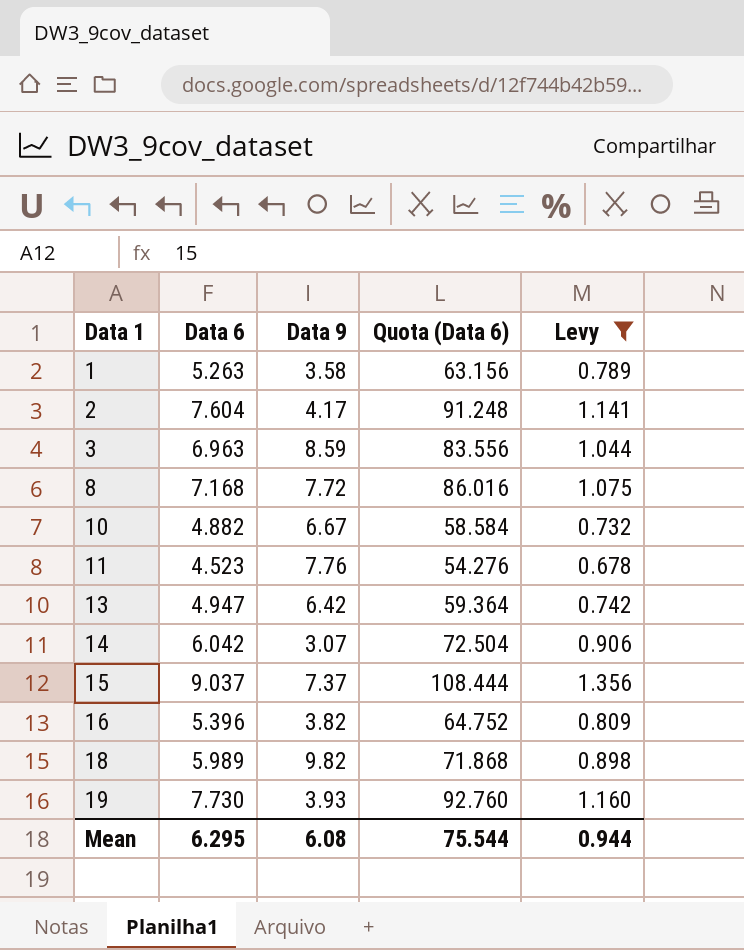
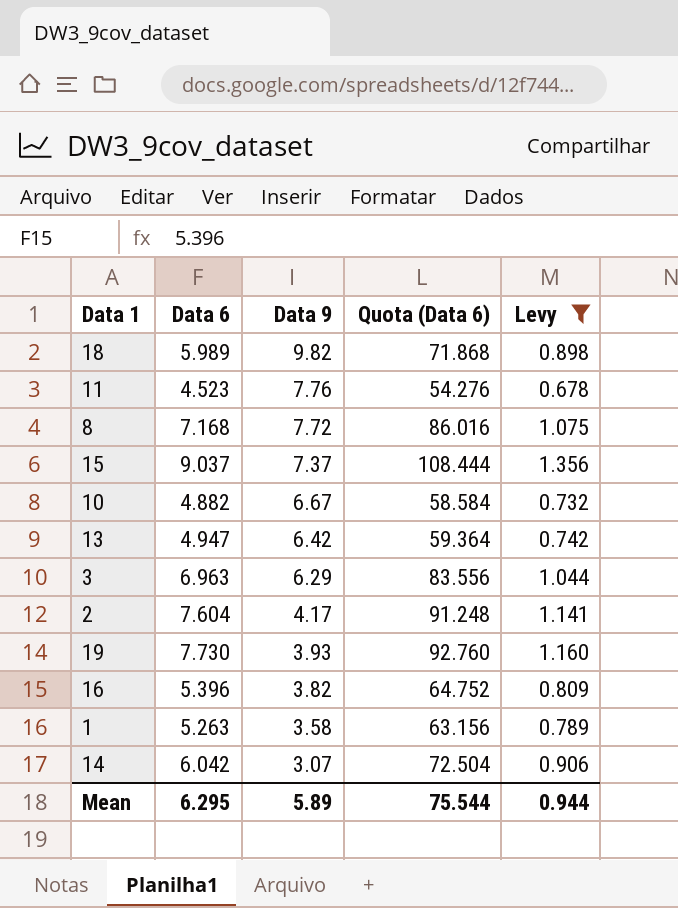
row order: Data 1 ascending -> Data 9 descending
3 | Data 9: 8.59 -> 6.29
Mean | Data 9: 6.08 -> 5.89

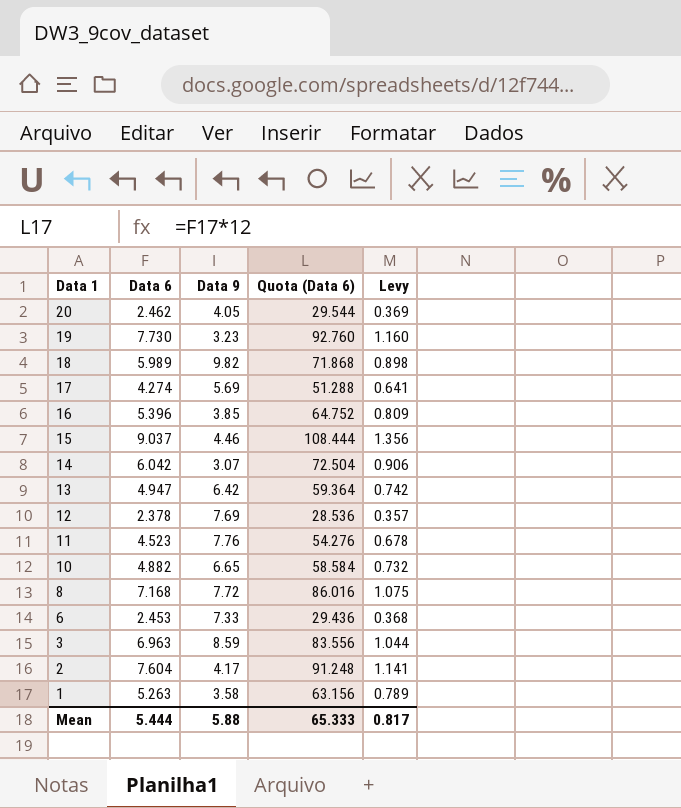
filter: Levy >= 0.678 -> none
row order: Data 9 descending -> Data 1 descending
19 | Data 9: 3.93 -> 3.23
16 | Data 9: 3.82 -> 3.85
15 | Data 9: 7.37 -> 4.46
10 | Data 9: 6.67 -> 6.65
3 | Data 9: 6.29 -> 8.59
Mean | Data 6: 6.295 -> 5.444
Mean | Data 9: 5.89 -> 5.88
Mean | Quota (Data 6): 75.544 -> 65.333
Mean | Levy: 0.944 -> 0.817

